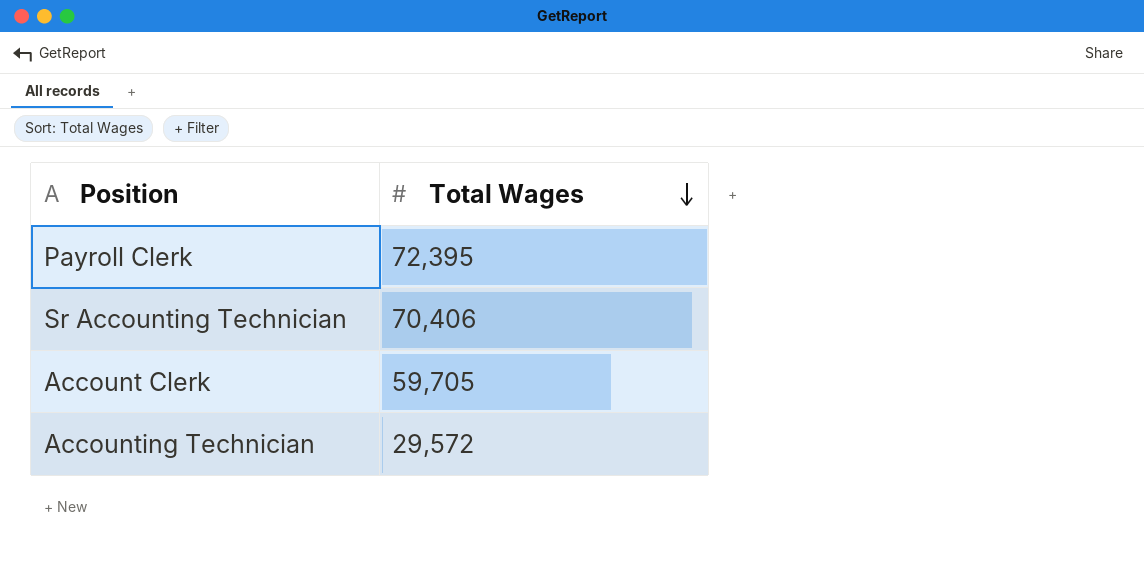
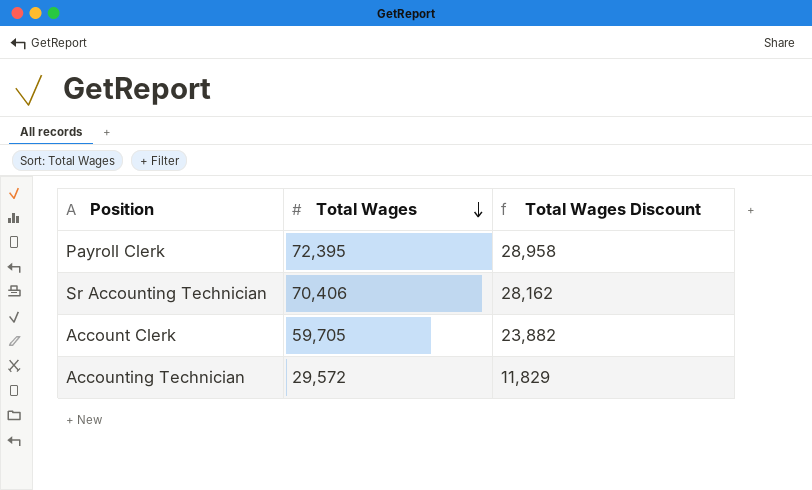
column Total Wages Discount | formula: none -> [Total Wages] * 0.4

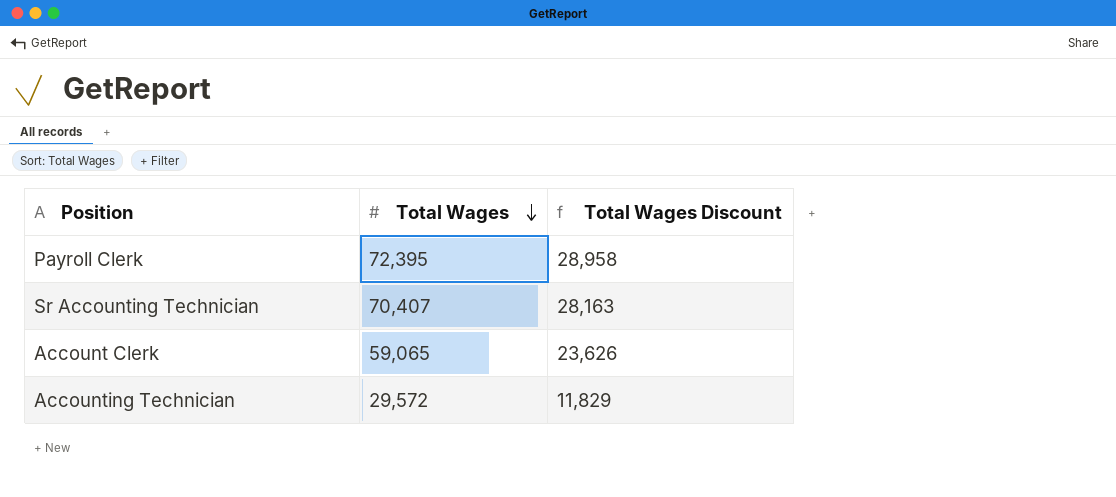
Sr Accounting Technician | Total Wages: 70,406 -> 70,407
Sr Accounting Technician | Total Wages Discount: 28,162 -> 28,163
Account Clerk | Total Wages: 59,705 -> 59,065
Account Clerk | Total Wages Discount: 23,882 -> 23,626

